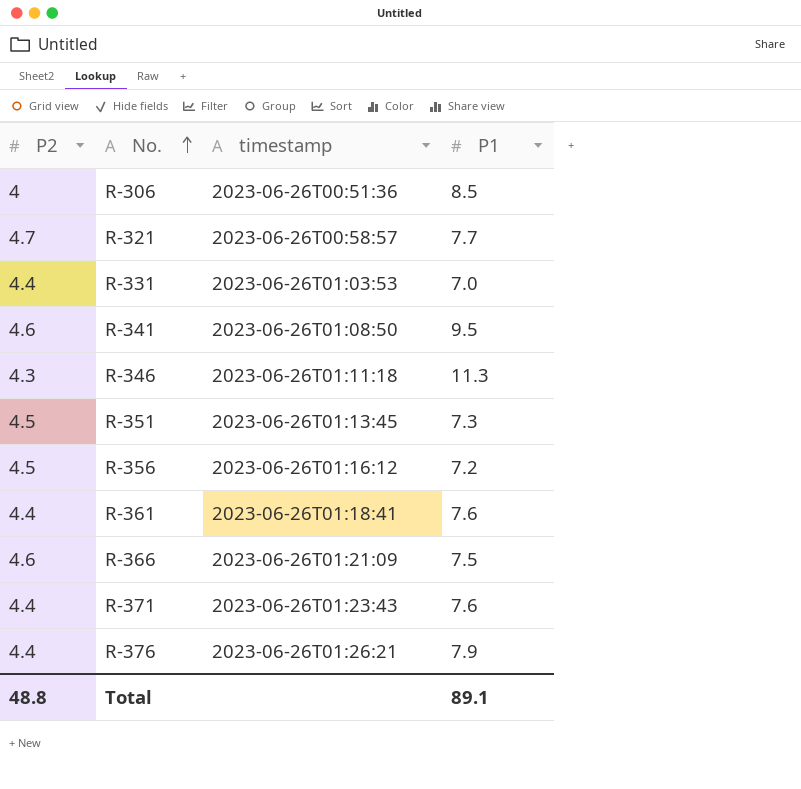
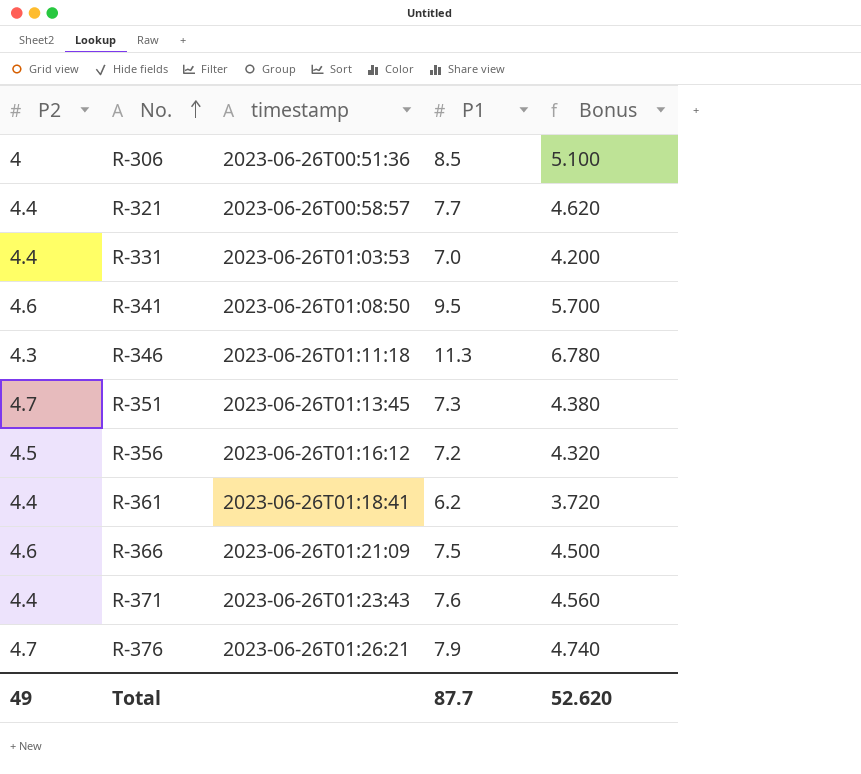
column Bonus | formula: none -> [P1] * 0.6
R-321 | P2: 4.7 -> 4.4
R-351 | P2: 4.5 -> 4.7
R-361 | P1: 7.6 -> 6.2
R-376 | P2: 4.4 -> 4.7
Total | P2: 48.8 -> 49
Total | P1: 89.1 -> 87.7

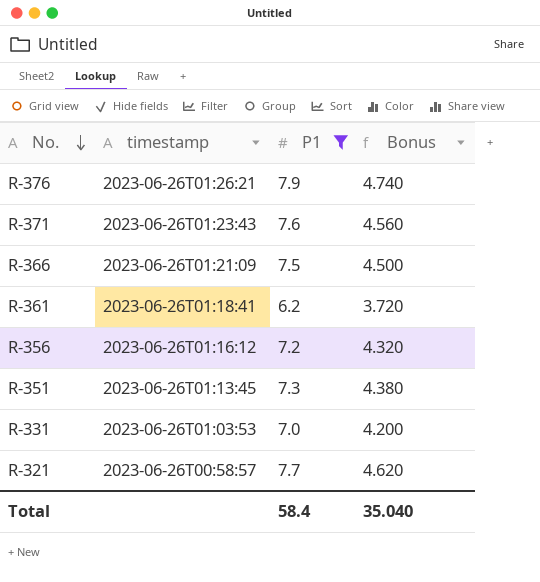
filter: none -> P1 <= 7.9
row order: No. ascending -> No. descending
column P2 | position: 1 -> none
Total | P1: 87.7 -> 58.4
Total | Bonus: 52.620 -> 35.040

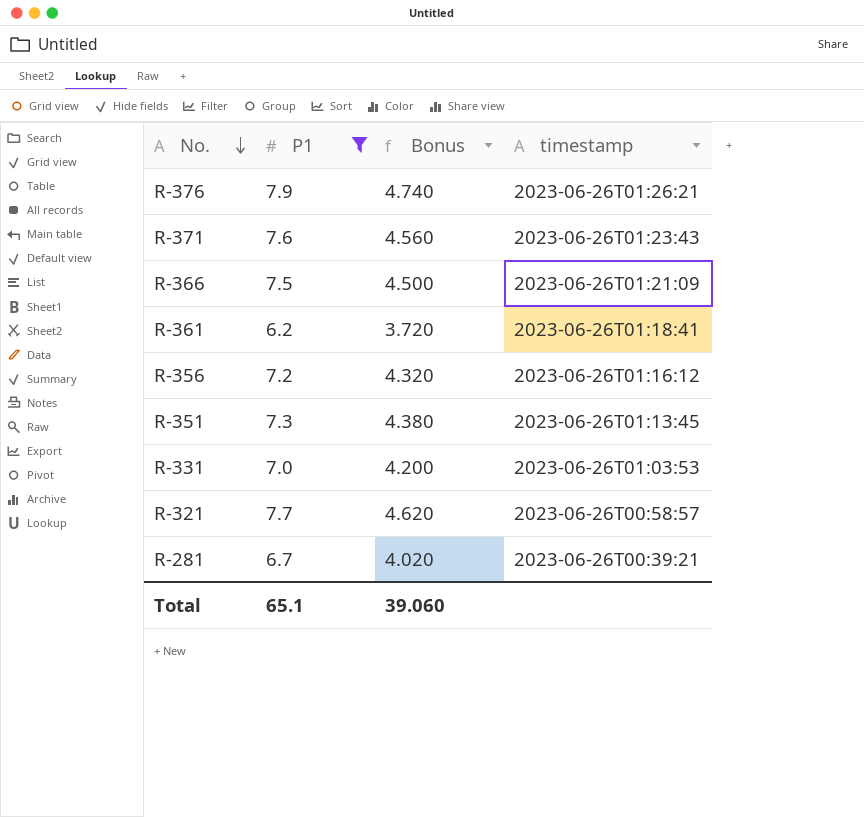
column timestamp | position: 2 -> 4
row R-281: none -> 6.7 | 4.020 | 2023-06-26T00:39:21
Total | P1: 58.4 -> 65.1
Total | Bonus: 35.040 -> 39.060

